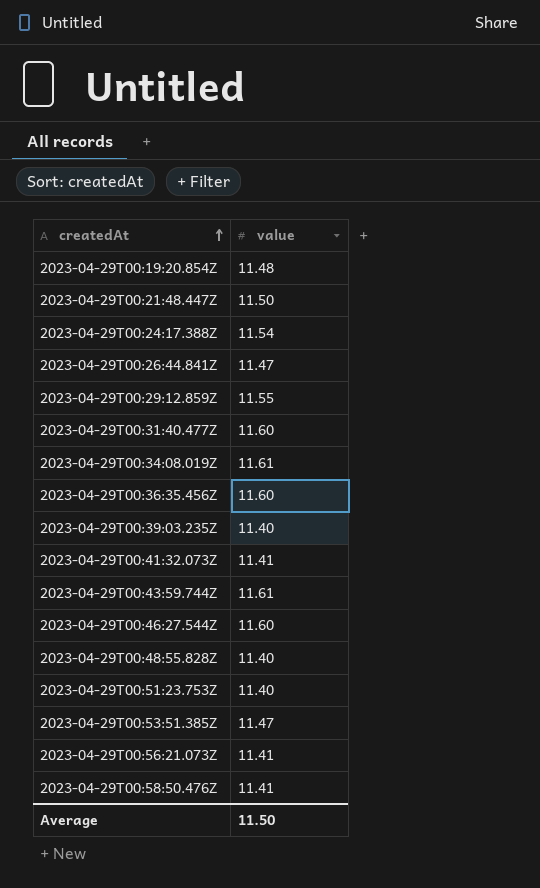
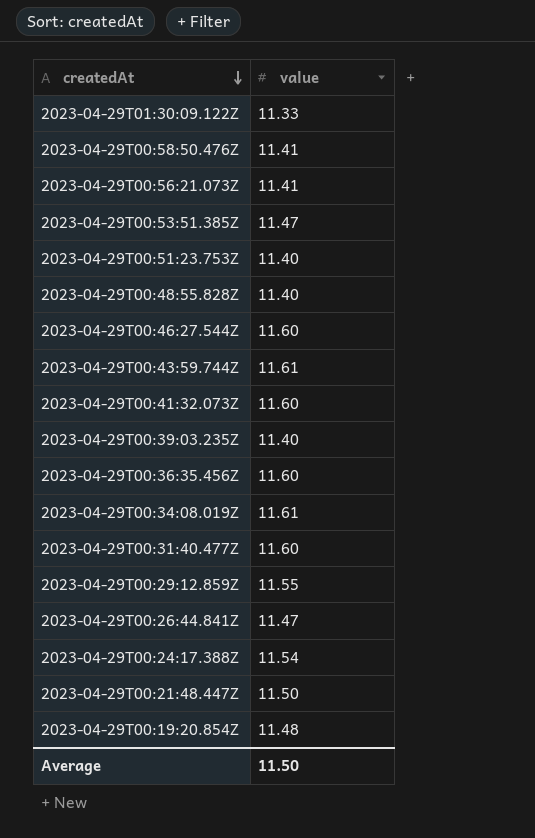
row order: createdAt ascending -> createdAt descending
row 2023-04-29T01:30:09.122Z: none -> 11.33
2023-04-29T00:41:32.073Z | value: 11.41 -> 11.60

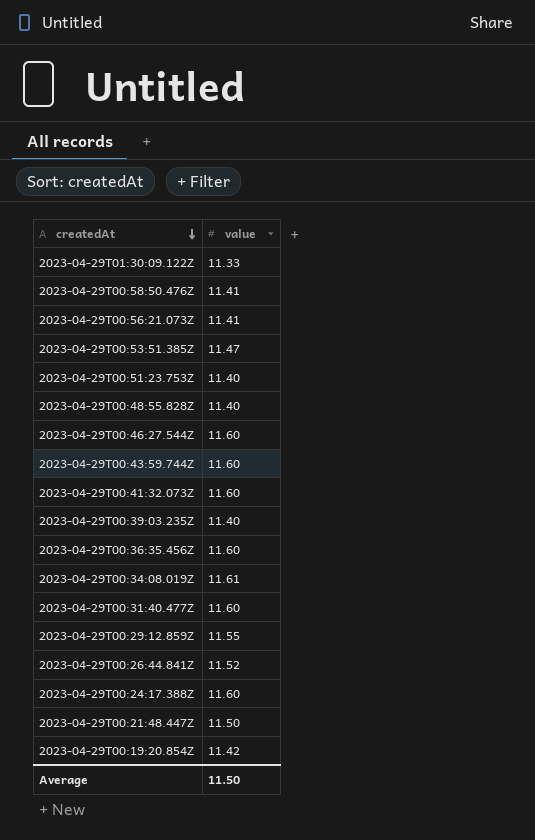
2023-04-29T00:43:59.744Z | value: 11.61 -> 11.60
2023-04-29T00:26:44.841Z | value: 11.47 -> 11.52
2023-04-29T00:24:17.388Z | value: 11.54 -> 11.60
2023-04-29T00:19:20.854Z | value: 11.48 -> 11.42

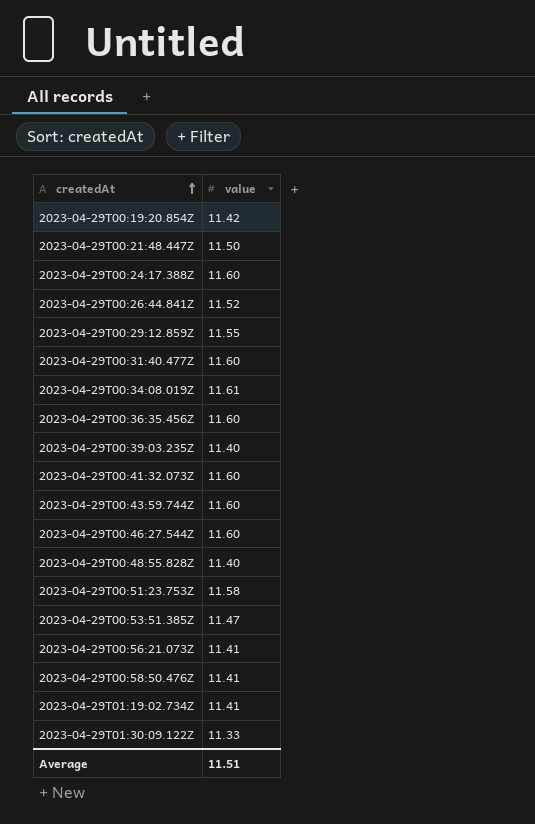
row order: createdAt descending -> createdAt ascending
2023-04-29T00:51:23.753Z | value: 11.40 -> 11.58
row 2023-04-29T01:19:02.734Z: none -> 11.41
Average | value: 11.50 -> 11.51

